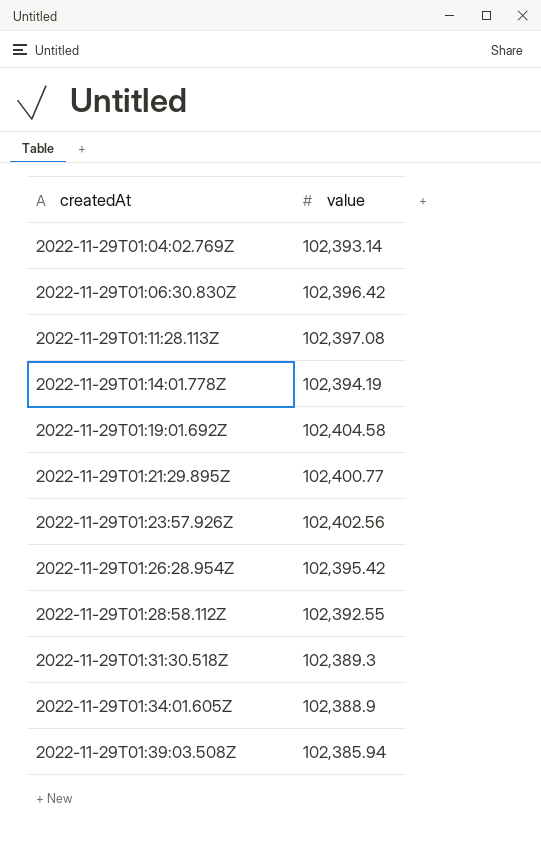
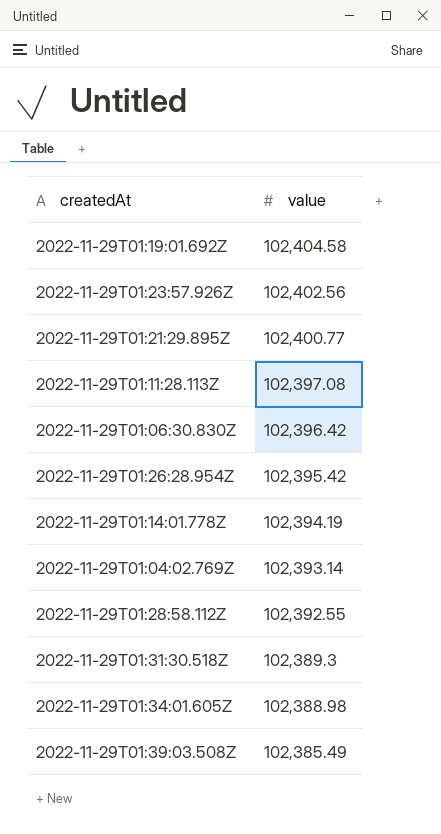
row order: createdAt ascending -> value descending
2022-11-29T01:34:01.605Z | value: 102,388.9 -> 102,388.98
2022-11-29T01:39:03.508Z | value: 102,385.94 -> 102,385.49

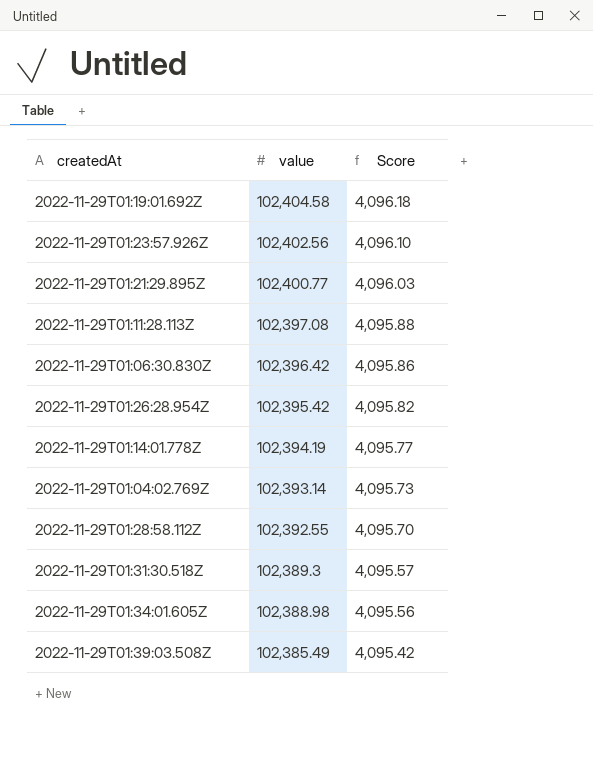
column Score | formula: none -> [value] * 0.04

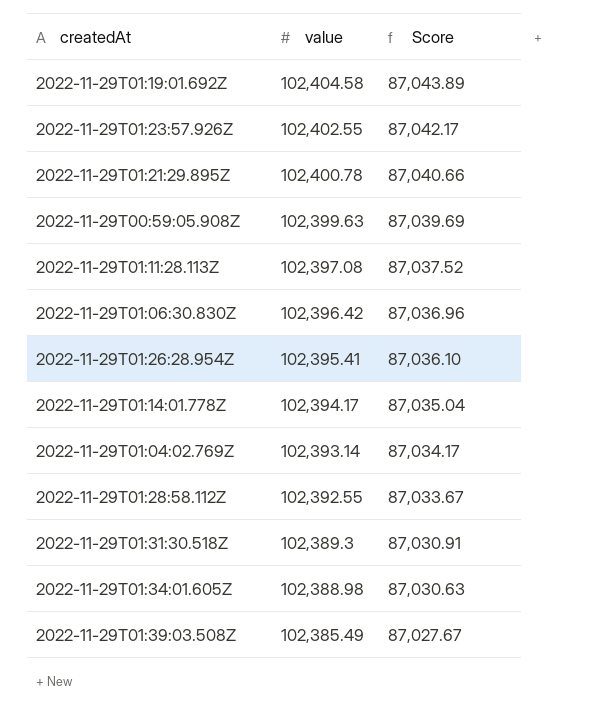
column Score | formula: [value] * 0.04 -> [value] * 0.85
2022-11-29T01:23:57.926Z | value: 102,402.56 -> 102,402.55
2022-11-29T01:21:29.895Z | value: 102,400.77 -> 102,400.78
row 2022-11-29T00:59:05.908Z: none -> 102,399.63 | 87,039.69
2022-11-29T01:26:28.954Z | value: 102,395.42 -> 102,395.41
2022-11-29T01:14:01.778Z | value: 102,394.19 -> 102,394.17

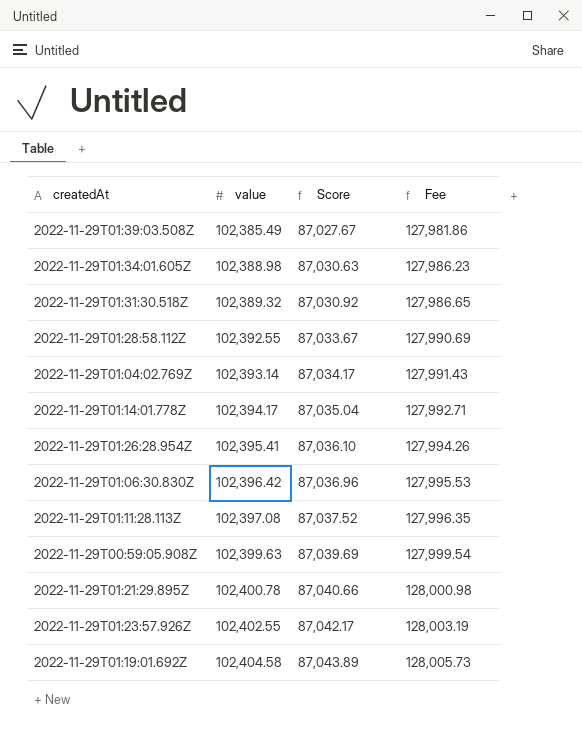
row order: value descending -> value ascending
column Fee | formula: none -> [value] * 1.25
2022-11-29T01:31:30.518Z | value: 102,389.3 -> 102,389.32
2022-11-29T01:31:30.518Z | Score: 87,030.91 -> 87,030.92

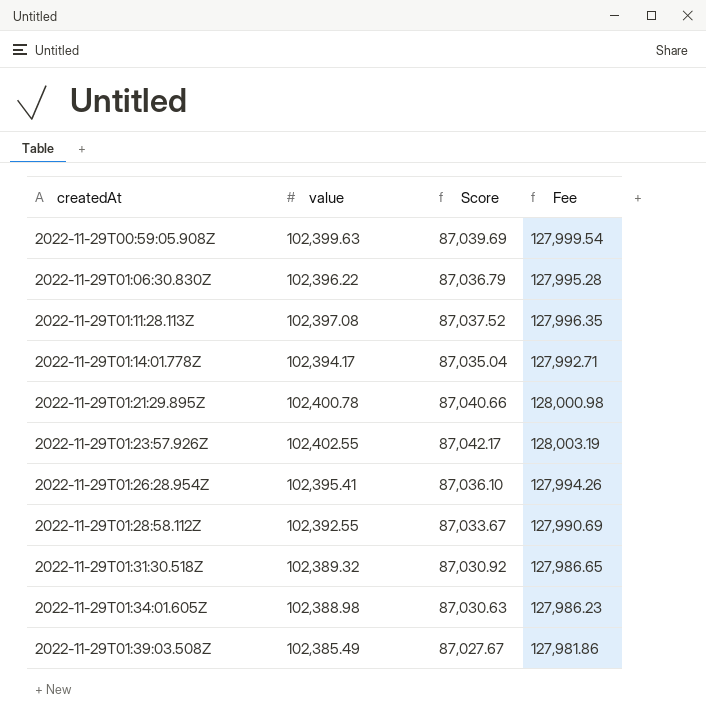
row order: value ascending -> createdAt ascending
row 2022-11-29T01:04:02.769Z: 102,393.14 | 87,034.17 | 127,991.43 -> none
row 2022-11-29T01:19:01.692Z: 102,404.58 | 87,043.89 | 128,005.73 -> none
2022-11-29T01:06:30.830Z | value: 102,396.42 -> 102,396.22
2022-11-29T01:06:30.830Z | Score: 87,036.96 -> 87,036.79
2022-11-29T01:06:30.830Z | Fee: 127,995.53 -> 127,995.28

